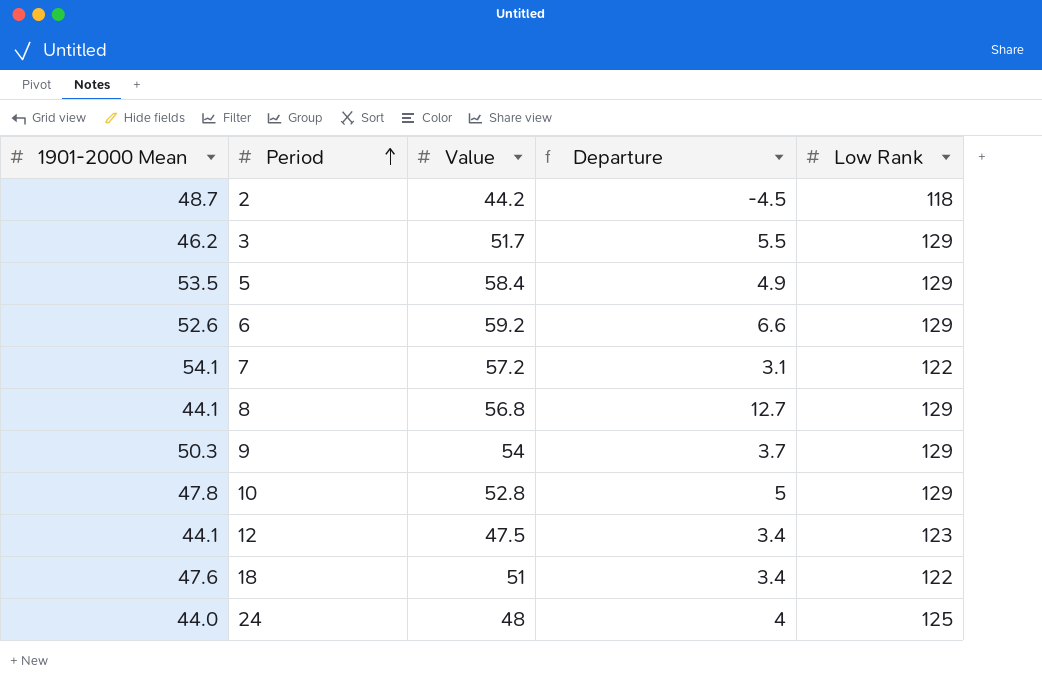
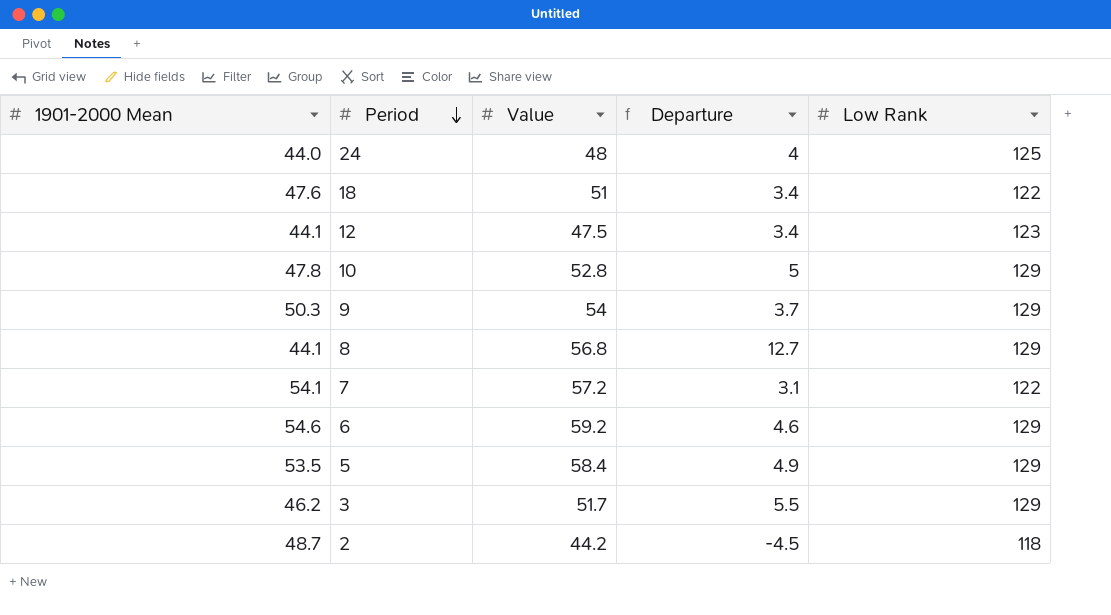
row order: Period ascending -> Period descending
6 | 1901-2000 Mean: 52.6 -> 54.6
6 | Departure: 6.6 -> 4.6

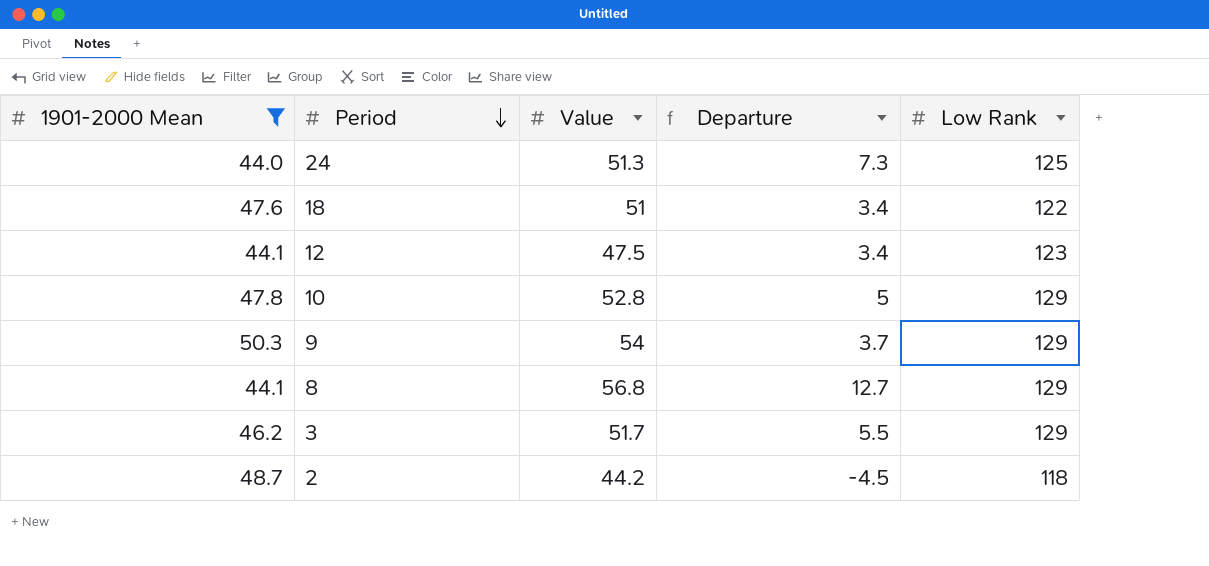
filter: none -> 1901-2000 Mean <= 50.3
24 | Value: 48 -> 51.3
24 | Departure: 4 -> 7.3

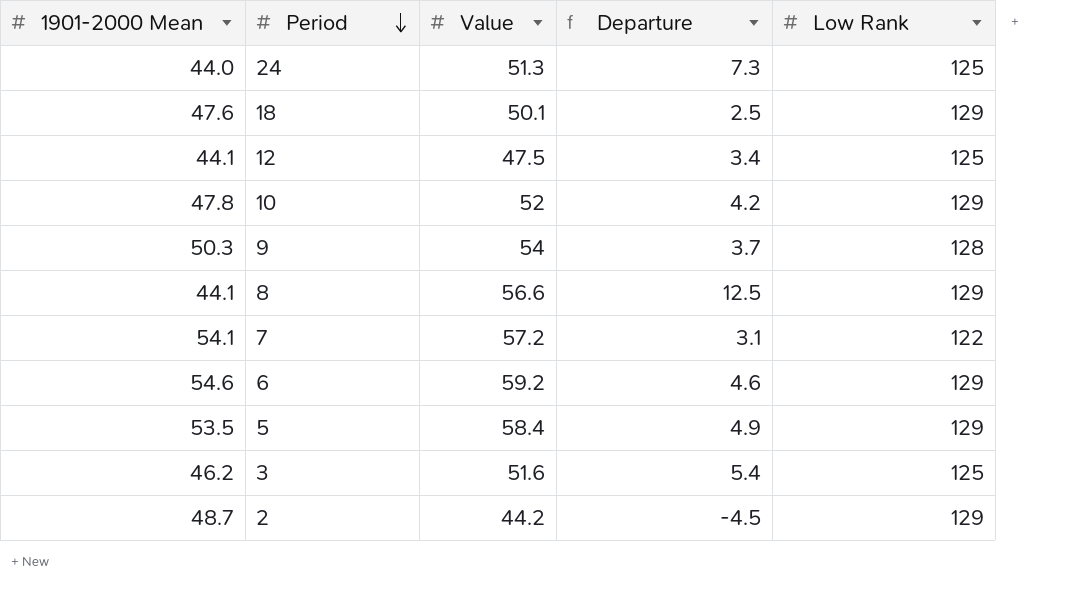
filter: 1901-2000 Mean <= 50.3 -> none
18 | Value: 51 -> 50.1
18 | Departure: 3.4 -> 2.5
18 | Low Rank: 122 -> 129
12 | Low Rank: 123 -> 125
10 | Value: 52.8 -> 52
10 | Departure: 5 -> 4.2
9 | Low Rank: 129 -> 128
8 | Value: 56.8 -> 56.6
8 | Departure: 12.7 -> 12.5
3 | Value: 51.7 -> 51.6
3 | Departure: 5.5 -> 5.4
3 | Low Rank: 129 -> 125
2 | Low Rank: 118 -> 129

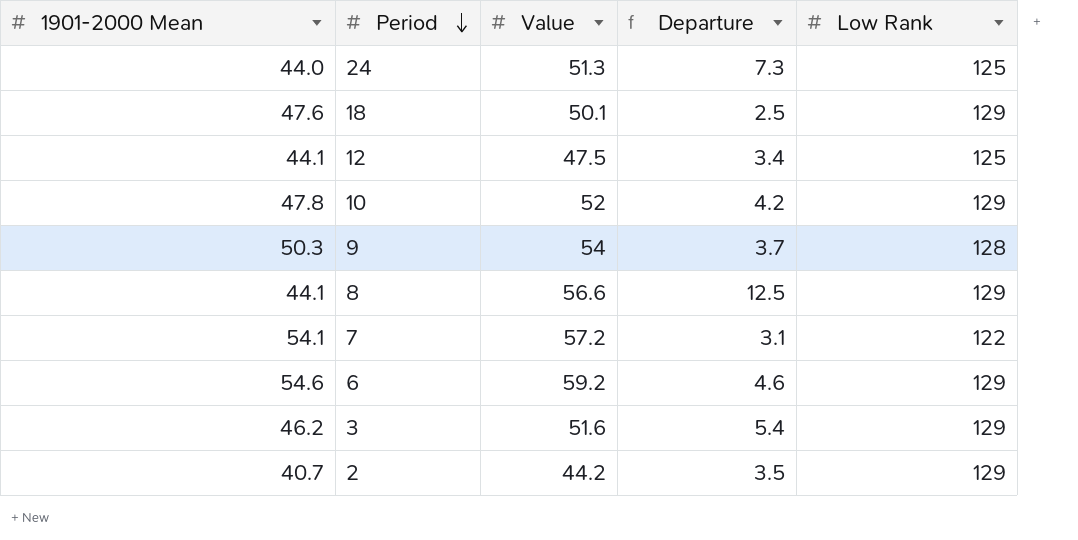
row 5: 53.5 | 58.4 | 4.9 | 129 -> none
3 | Low Rank: 125 -> 129
2 | 1901-2000 Mean: 48.7 -> 40.7
2 | Departure: -4.5 -> 3.5

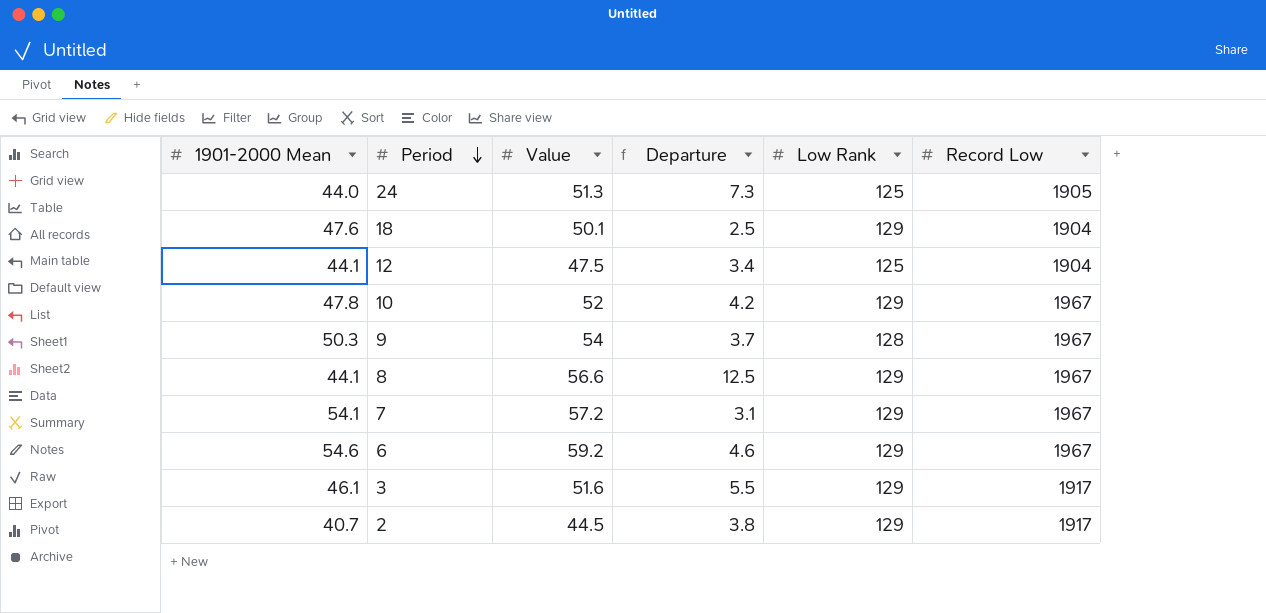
column Record Low | position: none -> 6
7 | Low Rank: 122 -> 129
3 | 1901-2000 Mean: 46.2 -> 46.1
3 | Departure: 5.4 -> 5.5
2 | Value: 44.2 -> 44.5
2 | Departure: 3.5 -> 3.8

